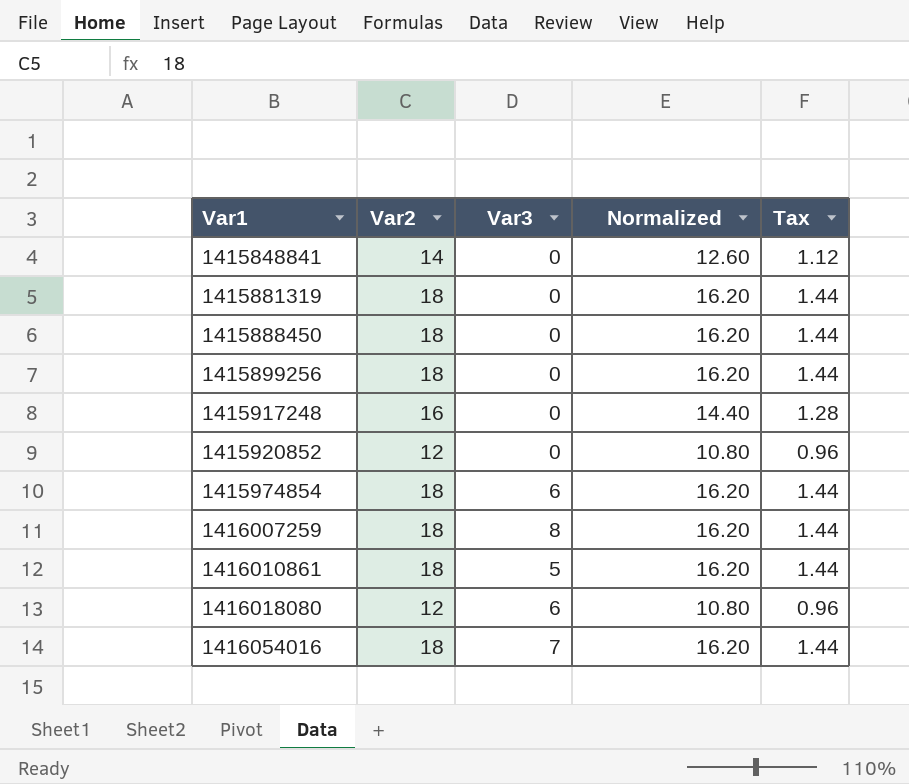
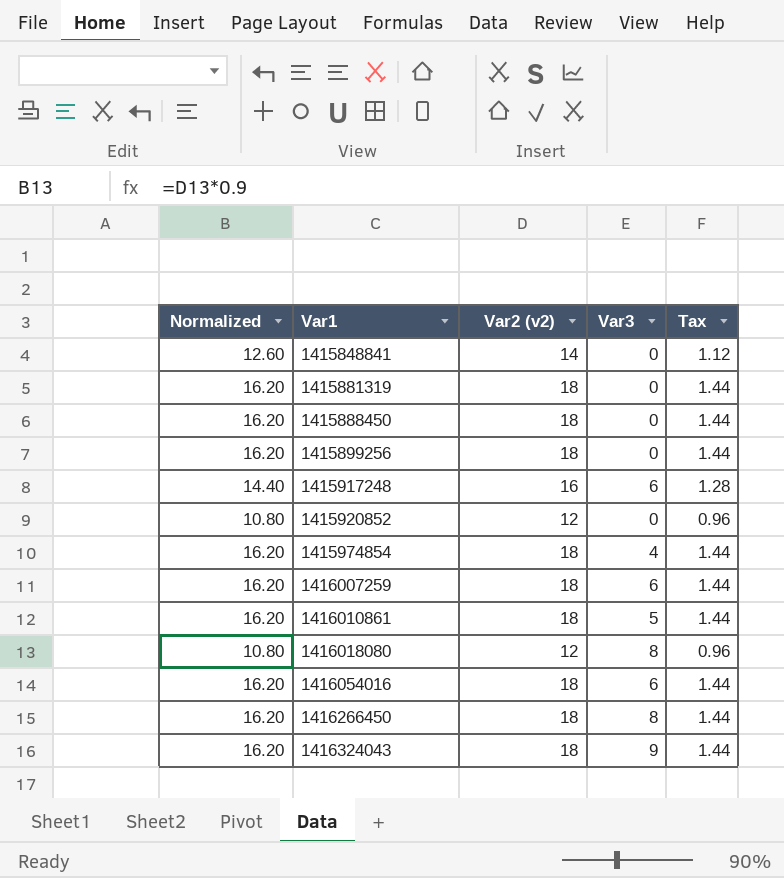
column Normalized | position: 4 -> 1
column name: Var2 -> Var2 (v2)
1415917248 | Var3: 0 -> 6
1415974854 | Var3: 6 -> 4
1416007259 | Var3: 8 -> 6
1416018080 | Var3: 6 -> 8
1416054016 | Var3: 7 -> 6
row 1416266450: none -> 16.20 | 18 | 8 | 1.44
row 1416324043: none -> 16.20 | 18 | 9 | 1.44

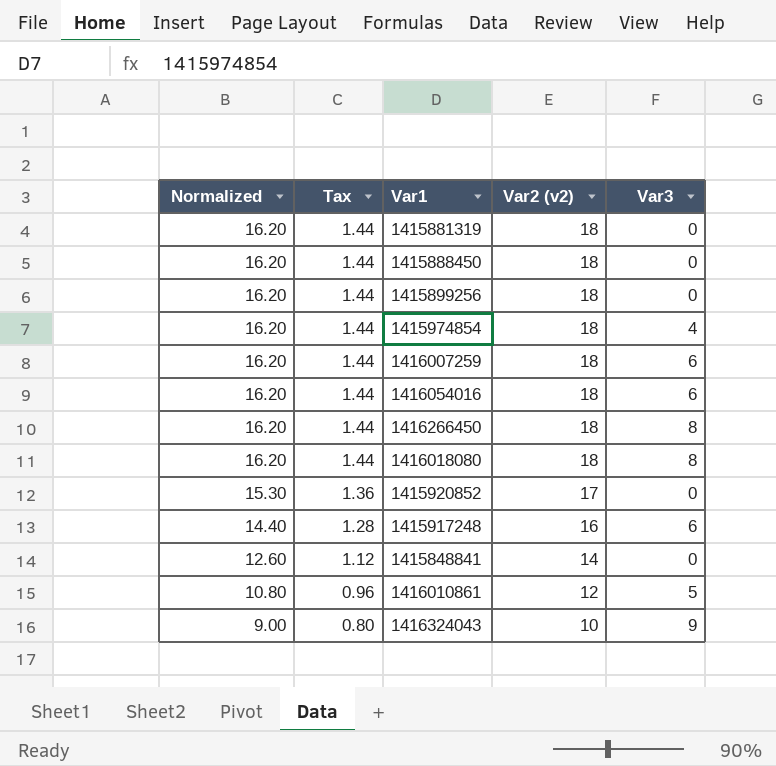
row order: Var1 ascending -> Normalized descending
column Tax | position: 5 -> 2
1416018080 | Normalized: 10.80 -> 16.20
1416018080 | Tax: 0.96 -> 1.44
1416018080 | Var2 (v2): 12 -> 18
1415920852 | Normalized: 10.80 -> 15.30
1415920852 | Tax: 0.96 -> 1.36
1415920852 | Var2 (v2): 12 -> 17
1416010861 | Normalized: 16.20 -> 10.80
1416010861 | Tax: 1.44 -> 0.96
1416010861 | Var2 (v2): 18 -> 12
1416324043 | Normalized: 16.20 -> 9.00
1416324043 | Tax: 1.44 -> 0.80
1416324043 | Var2 (v2): 18 -> 10

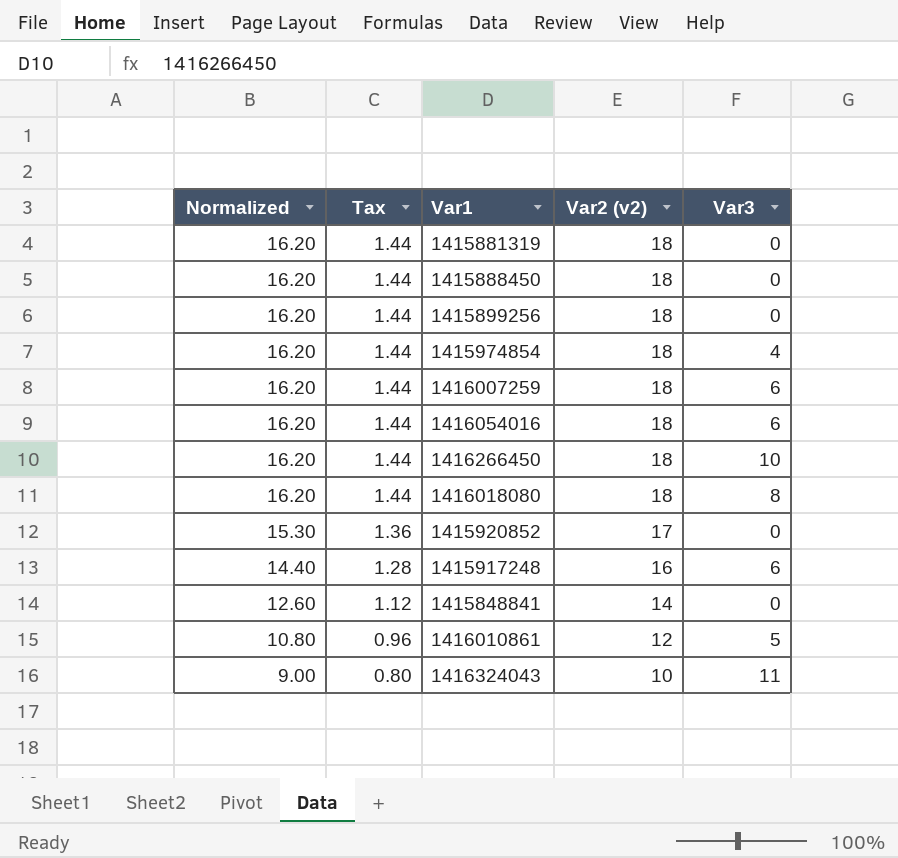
1416266450 | Var3: 8 -> 10
1416324043 | Var3: 9 -> 11

